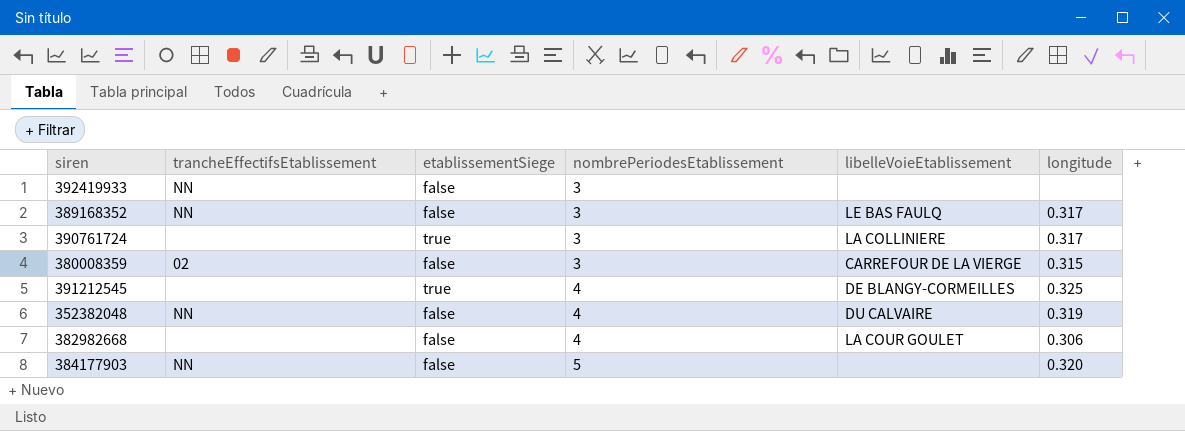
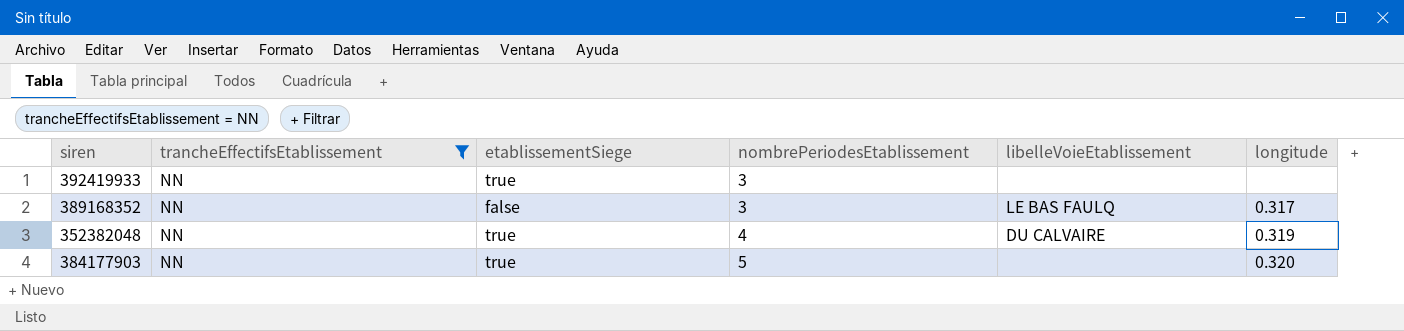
filter: none -> trancheEffectifsEtablissement = NN
392419933 | etablissementSiege: false -> true
352382048 | etablissementSiege: false -> true
384177903 | etablissementSiege: false -> true

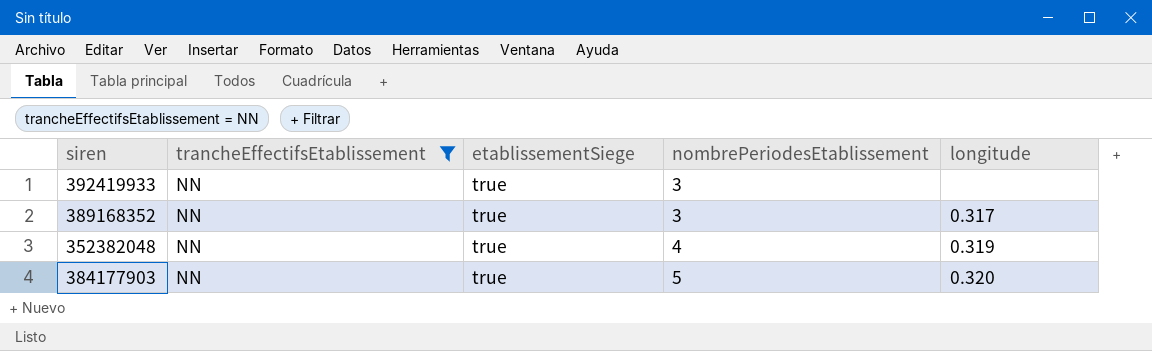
column libelleVoieEtablissement | position: 5 -> none
389168352 | etablissementSiege: false -> true

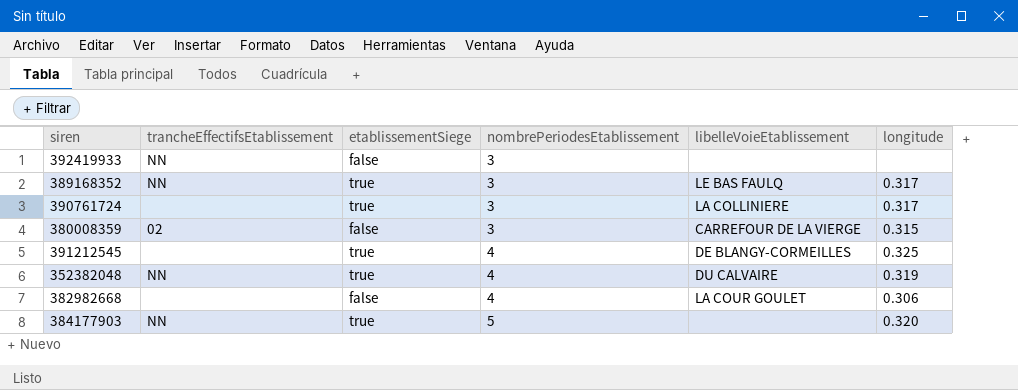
filter: trancheEffectifsEtablissement = NN -> none
column libelleVoieEtablissement | position: none -> 5
392419933 | etablissementSiege: true -> false

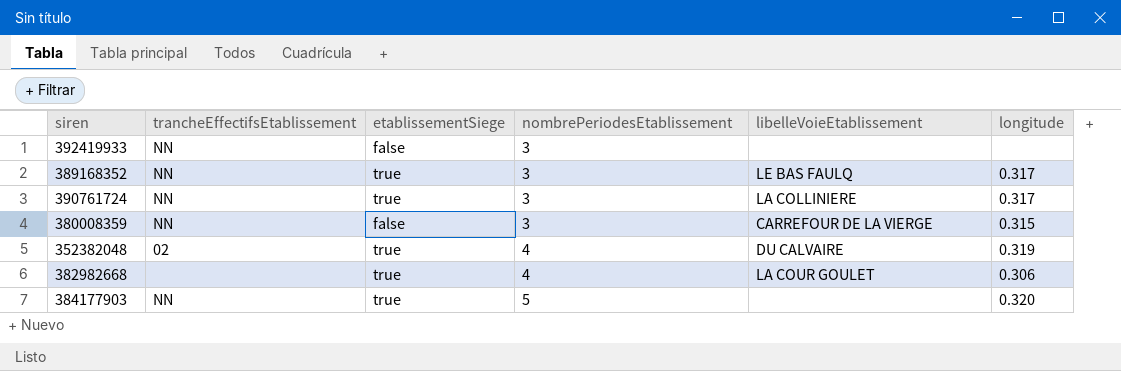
row 391212545: none | true | 4 | DE BLANGY-CORMEILLES | 0.325 -> none
390761724 | trancheEffectifsEtablissement: none -> NN
380008359 | trancheEffectifsEtablissement: 02 -> NN
352382048 | trancheEffectifsEtablissement: NN -> 02
382982668 | etablissementSiege: false -> true

